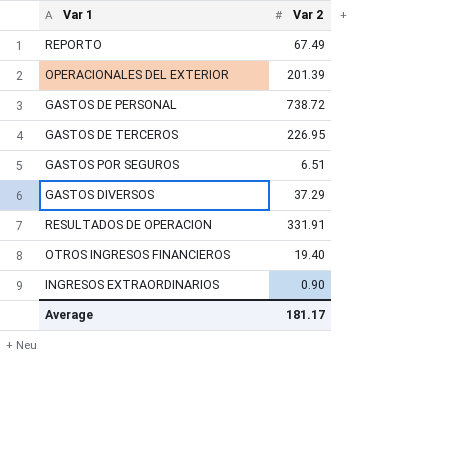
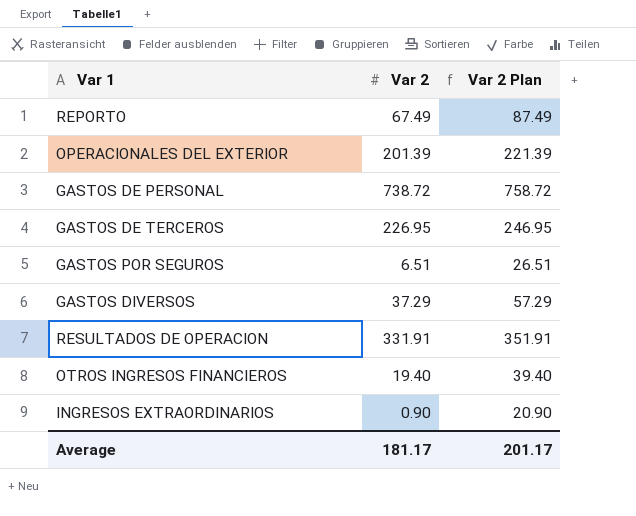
column Var 2 Plan | formula: none -> [Var 2] + 20

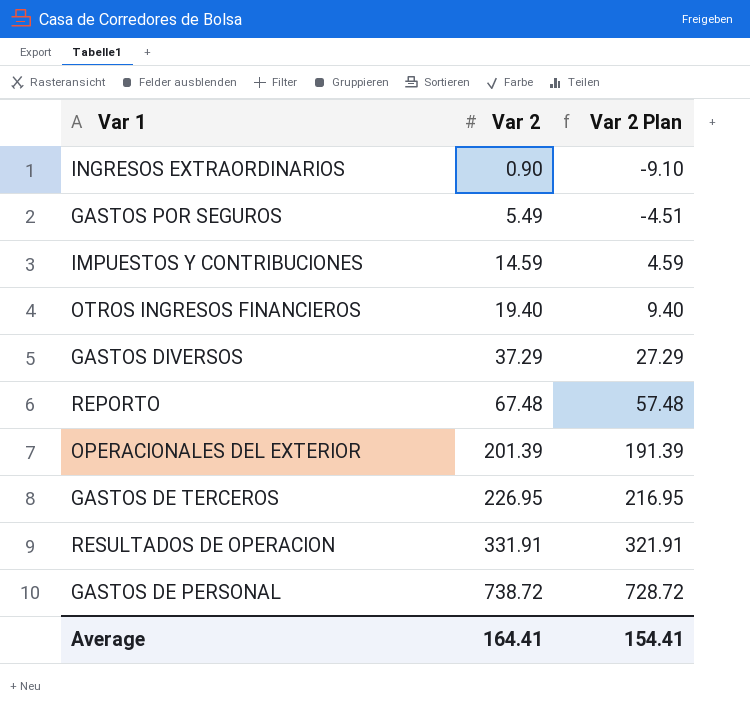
row order: none -> Var 2 ascending
column Var 2 Plan | formula: [Var 2] + 20 -> [Var 2] - 10
GASTOS POR SEGUROS | Var 2: 6.51 -> 5.49
row IMPUESTOS Y CONTRIBUCIONES: none -> 14.59 | 4.59
REPORTO | Var 2: 67.49 -> 67.48
Average | Var 2: 181.17 -> 164.41
Average | Var 2 Plan: 201.17 -> 154.41

